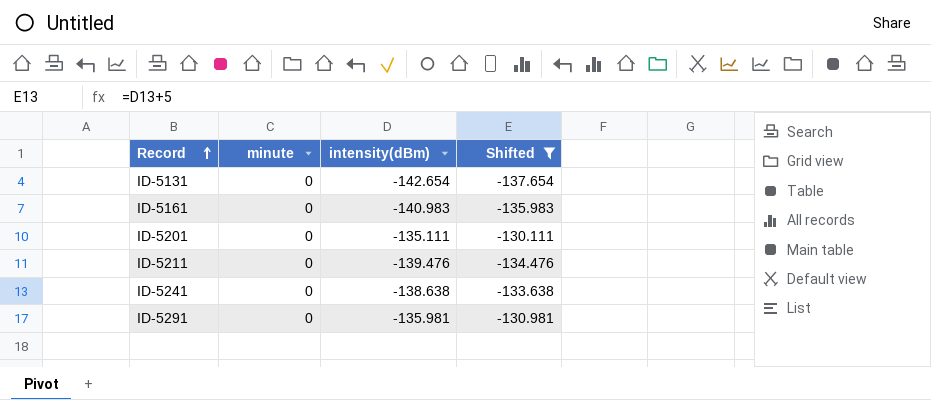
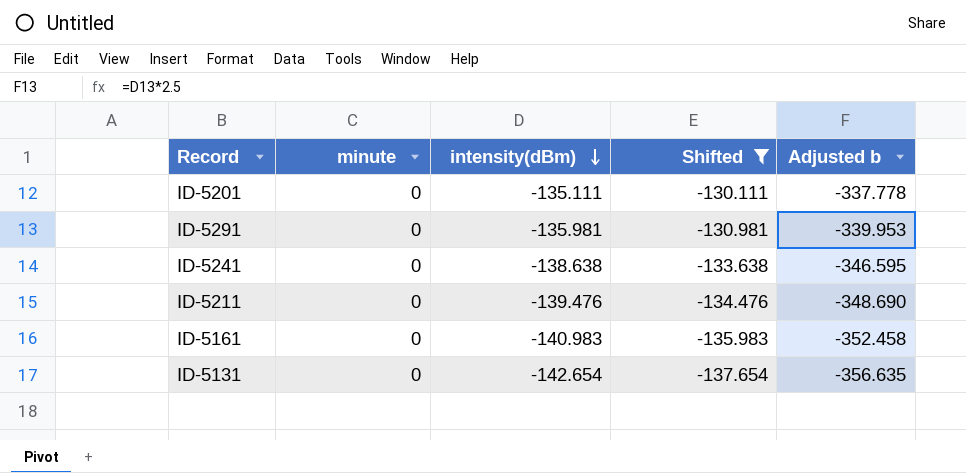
row order: Record ascending -> intensity(dBm) descending
column Adjusted b | formula: none -> [intensity(dBm)] * 2.5

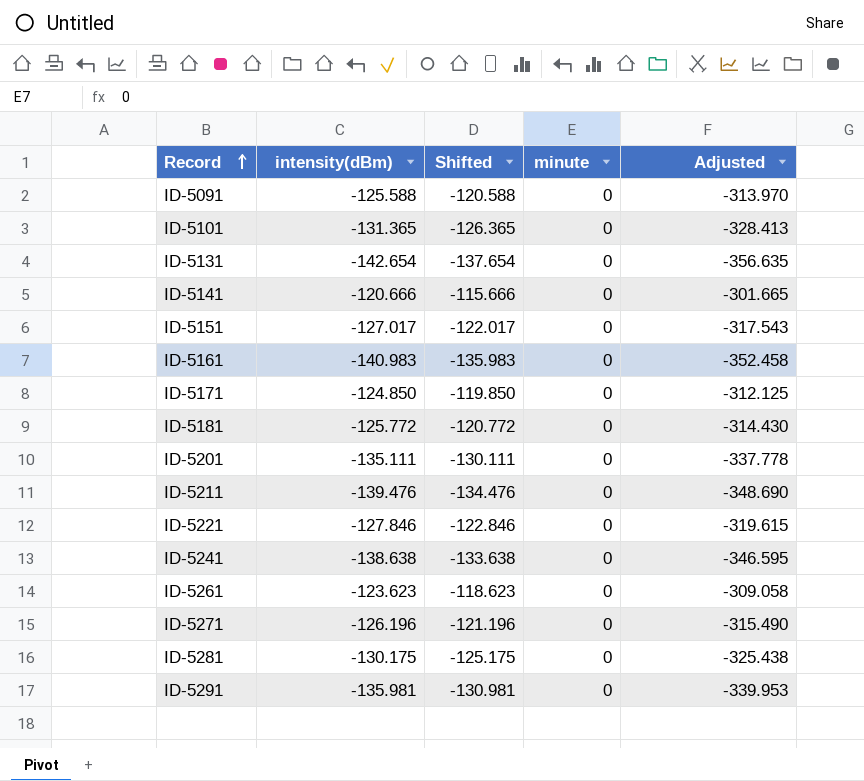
filter: Shifted <= -130.111 -> none
row order: intensity(dBm) descending -> Record ascending
column minute | position: 2 -> 4
column name: Adjusted b -> Adjusted

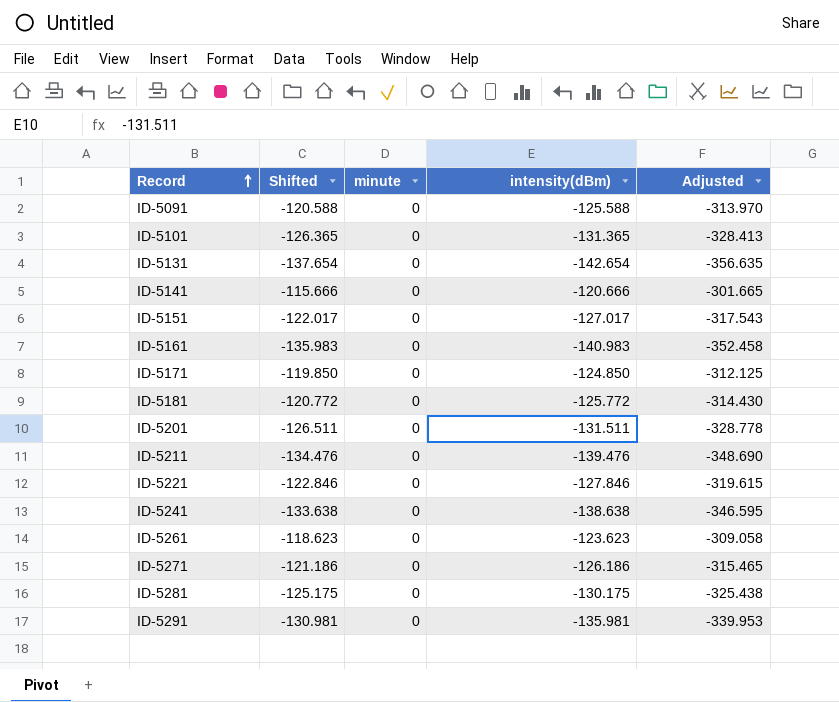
column intensity(dBm) | position: 2 -> 4
ID-5201 | Shifted: -130.111 -> -126.511
ID-5201 | intensity(dBm): -135.111 -> -131.511
ID-5201 | Adjusted: -337.778 -> -328.778
ID-5271 | Shifted: -121.196 -> -121.186
ID-5271 | intensity(dBm): -126.196 -> -126.186
ID-5271 | Adjusted: -315.490 -> -315.465

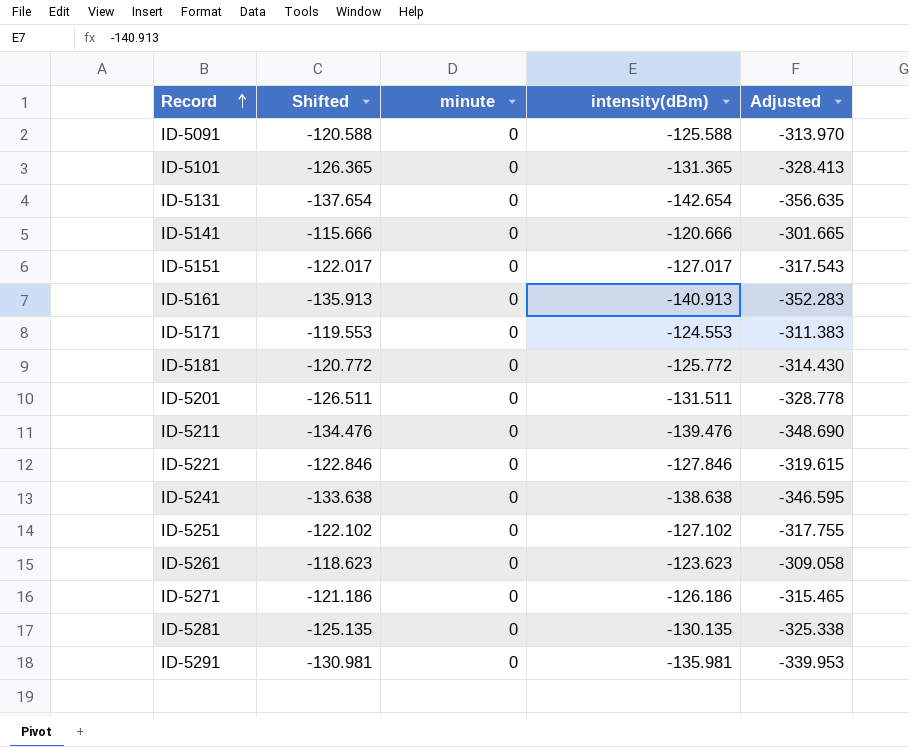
ID-5161 | Shifted: -135.983 -> -135.913
ID-5161 | intensity(dBm): -140.983 -> -140.913
ID-5161 | Adjusted: -352.458 -> -352.283
ID-5171 | Shifted: -119.850 -> -119.553
ID-5171 | intensity(dBm): -124.850 -> -124.553
ID-5171 | Adjusted: -312.125 -> -311.383
row ID-5251: none -> -122.102 | 0 | -127.102 | -317.755
ID-5281 | Shifted: -125.175 -> -125.135
ID-5281 | intensity(dBm): -130.175 -> -130.135
ID-5281 | Adjusted: -325.438 -> -325.338

